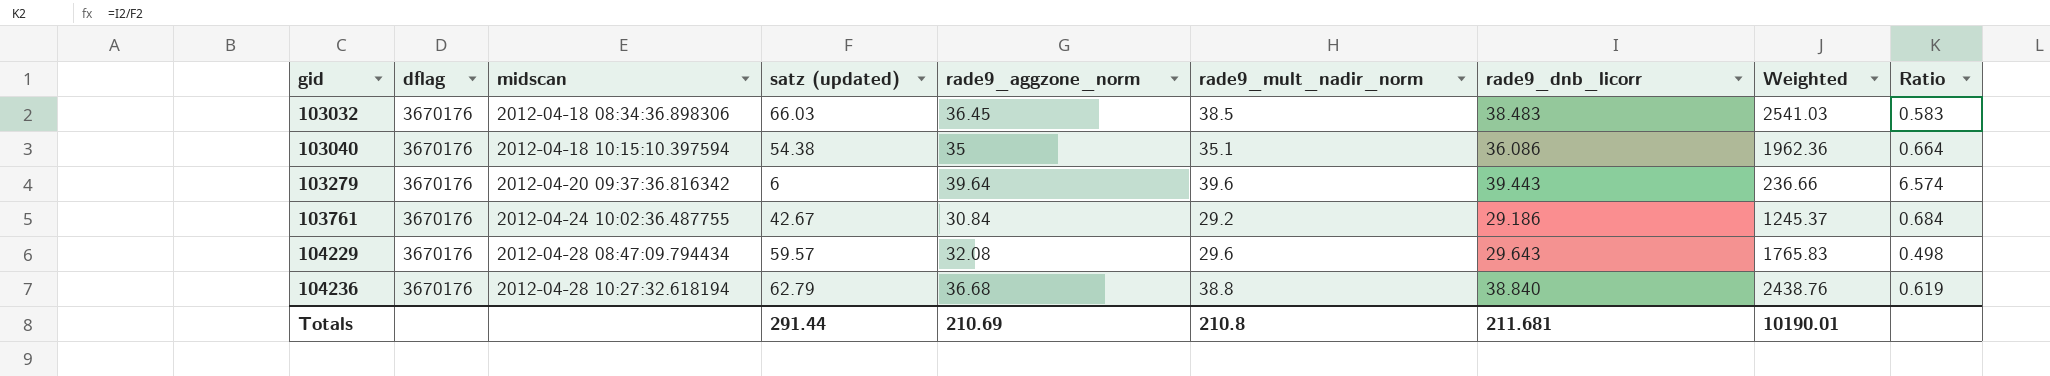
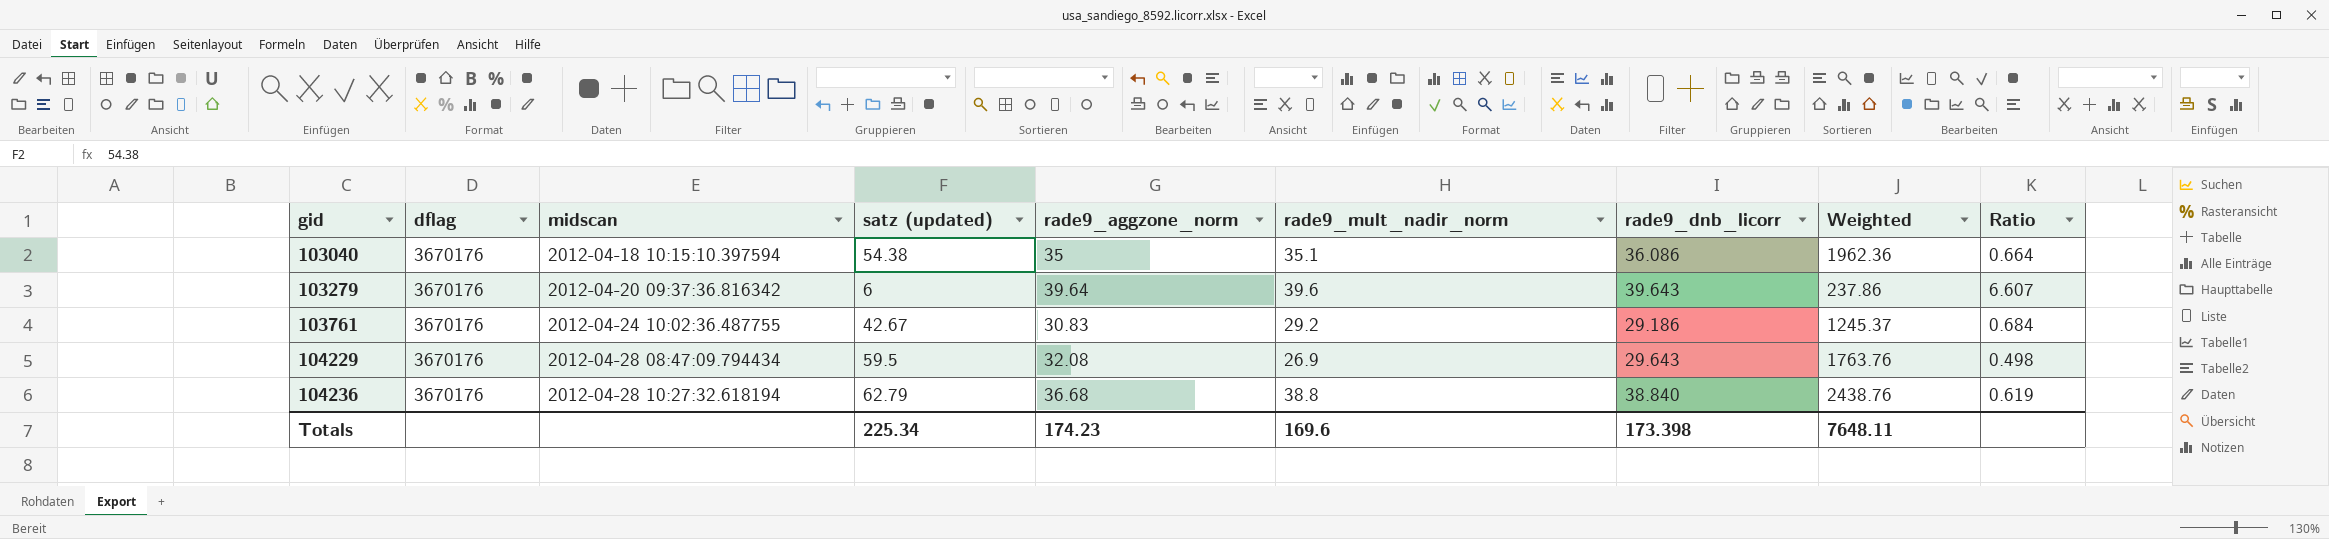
row 103032: 3670176 | 2012-04-18 08:34:36.898306 | 66.03 | 36.45 | 38.5 | 38.483 | 2541.03 | 0.583 -> none
103279 | rade9_dnb_licorr: 39.443 -> 39.643
103279 | Weighted: 236.66 -> 237.86
103279 | Ratio: 6.574 -> 6.607
103761 | rade9_aggzone_norm: 30.84 -> 30.83
104229 | satz (updated): 59.57 -> 59.5
104229 | rade9_mult_nadir_norm: 29.6 -> 26.9
104229 | Weighted: 1765.83 -> 1763.76
Totals | satz (updated): 291.44 -> 225.34
Totals | rade9_aggzone_norm: 210.69 -> 174.23
Totals | rade9_mult_nadir_norm: 210.8 -> 169.6
Totals | rade9_dnb_licorr: 211.681 -> 173.398
Totals | Weighted: 10190.01 -> 7648.11

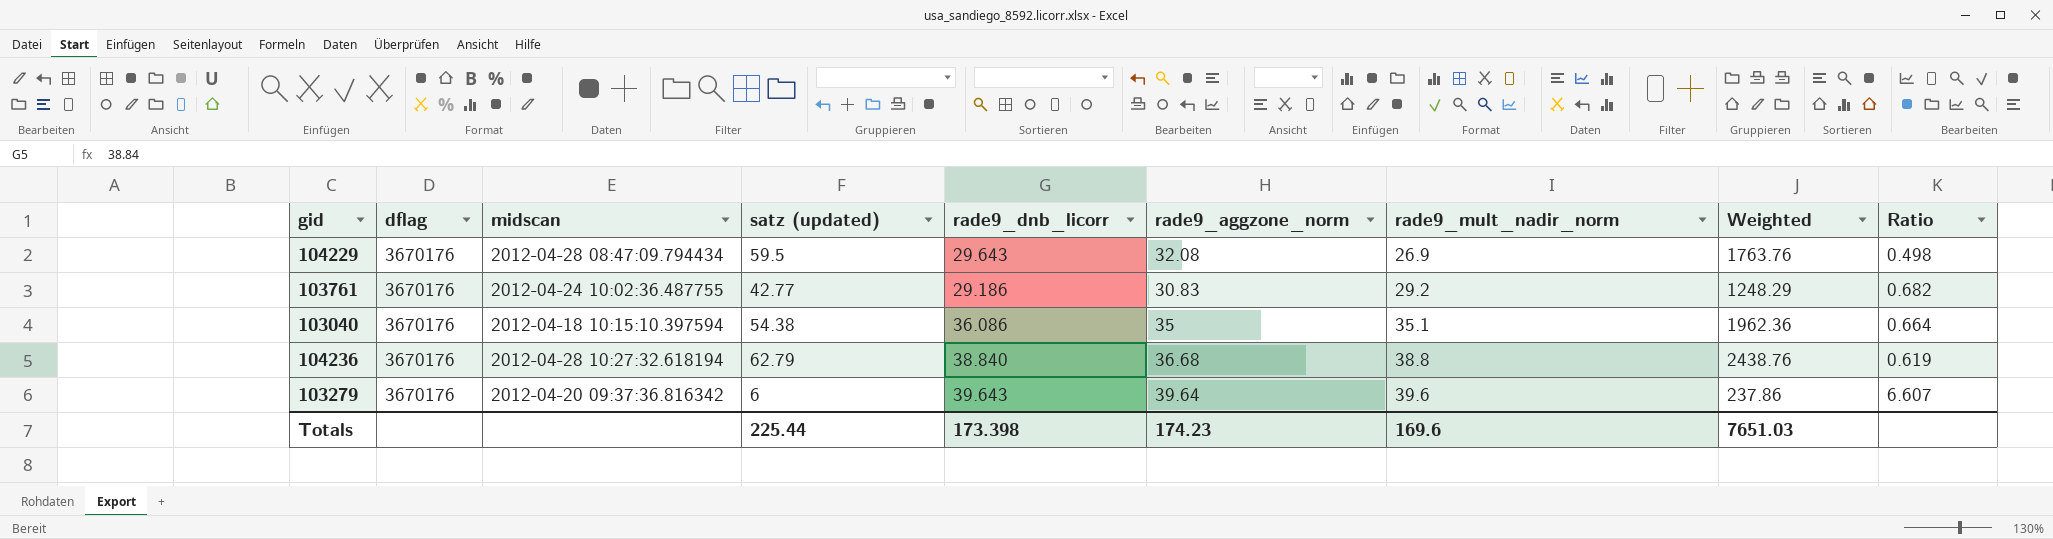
row order: gid ascending -> rade9_mult_nadir_norm ascending
column rade9_dnb_licorr | position: 7 -> 5
103761 | satz (updated): 42.67 -> 42.77
103761 | Weighted: 1245.37 -> 1248.29
103761 | Ratio: 0.684 -> 0.682
Totals | satz (updated): 225.34 -> 225.44
Totals | Weighted: 7648.11 -> 7651.03

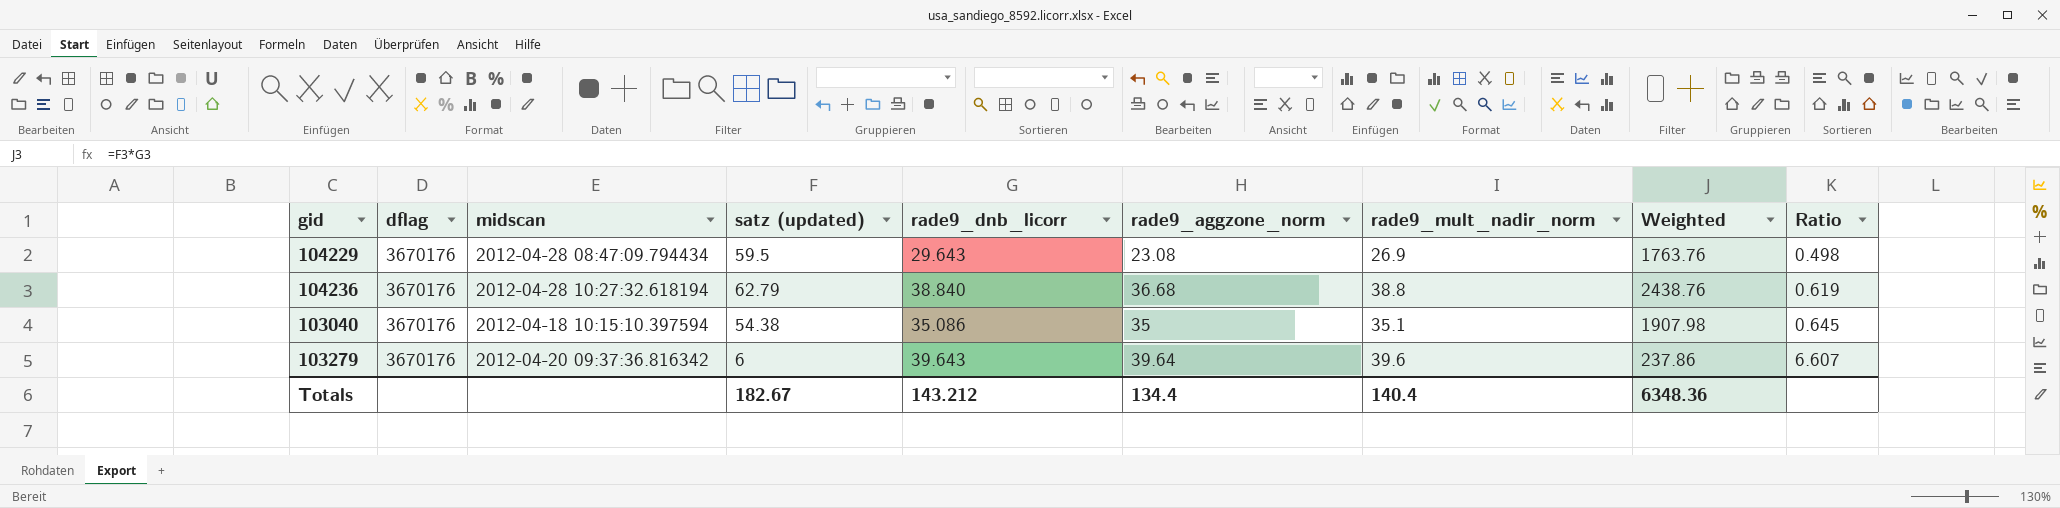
row order: rade9_mult_nadir_norm ascending -> Ratio ascending
row 103761: 3670176 | 2012-04-24 10:02:36.487755 | 42.77 | 29.186 | 30.83 | 29.2 | 1248.29 | 0.682 -> none
104229 | rade9_aggzone_norm: 32.08 -> 23.08
103040 | rade9_dnb_licorr: 36.086 -> 35.086
103040 | Weighted: 1962.36 -> 1907.98
103040 | Ratio: 0.664 -> 0.645
Totals | satz (updated): 225.44 -> 182.67
Totals | rade9_dnb_licorr: 173.398 -> 143.212
Totals | rade9_aggzone_norm: 174.23 -> 134.4
Totals | rade9_mult_nadir_norm: 169.6 -> 140.4
Totals | Weighted: 7651.03 -> 6348.36

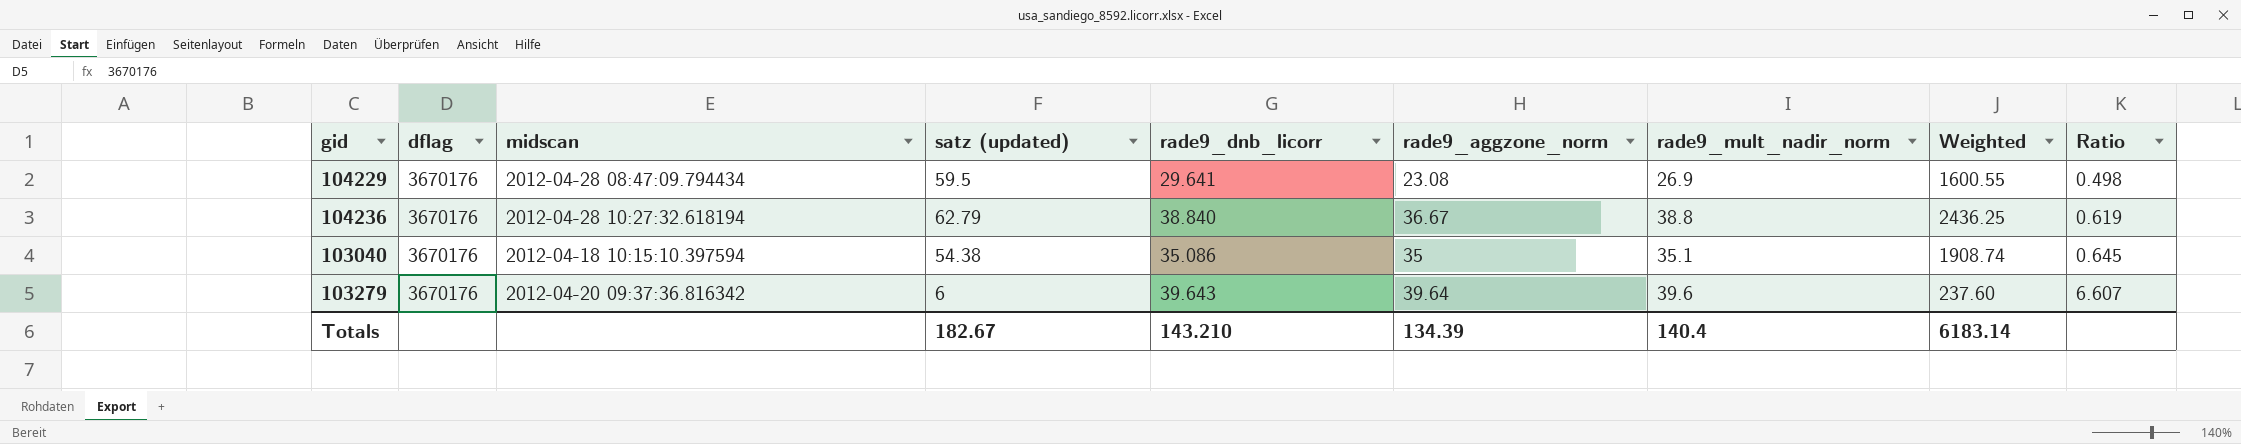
column Weighted | formula: [satz (updated)] * [rade9_dnb_licorr] -> [satz (updated)] * [rade9_mult_nadir_norm]
104229 | rade9_dnb_licorr: 29.643 -> 29.641
104236 | rade9_aggzone_norm: 36.68 -> 36.67
Totals | rade9_dnb_licorr: 143.212 -> 143.210
Totals | rade9_aggzone_norm: 134.4 -> 134.39
Totals | Weighted: 6348.36 -> 6183.14

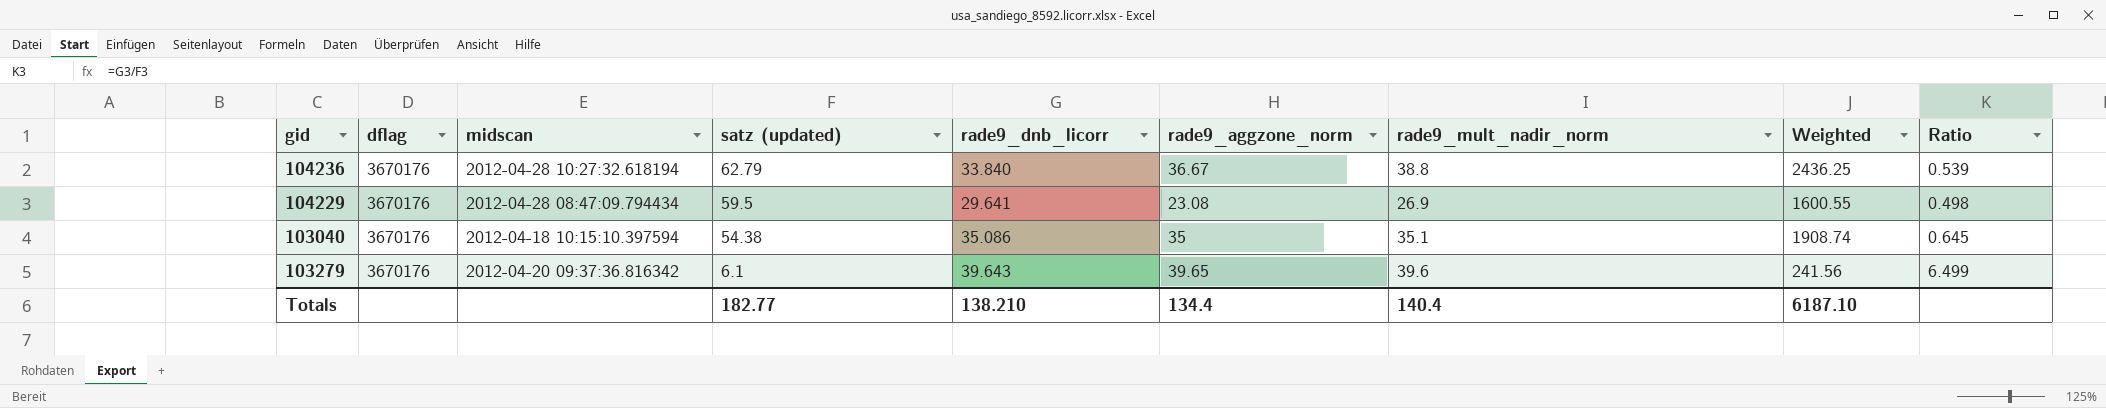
row order: Ratio ascending -> satz (updated) descending
104236 | rade9_dnb_licorr: 38.840 -> 33.840
104236 | Ratio: 0.619 -> 0.539
103279 | satz (updated): 6 -> 6.1
103279 | rade9_aggzone_norm: 39.64 -> 39.65
103279 | Weighted: 237.60 -> 241.56
103279 | Ratio: 6.607 -> 6.499
Totals | satz (updated): 182.67 -> 182.77
Totals | rade9_dnb_licorr: 143.210 -> 138.210
Totals | rade9_aggzone_norm: 134.39 -> 134.4
Totals | Weighted: 6183.14 -> 6187.10

